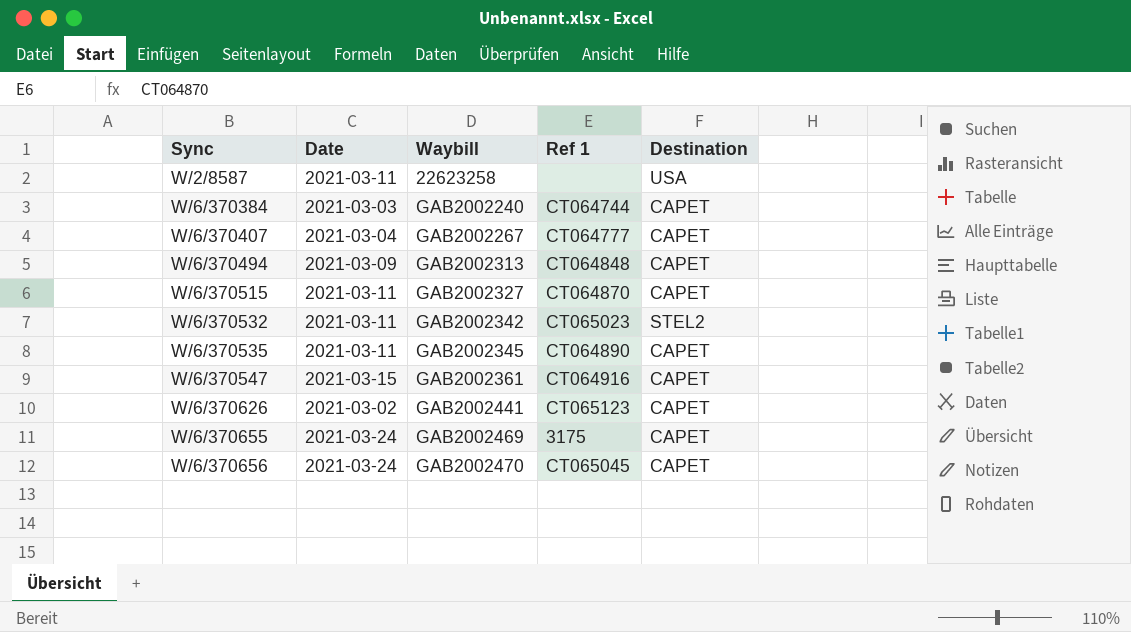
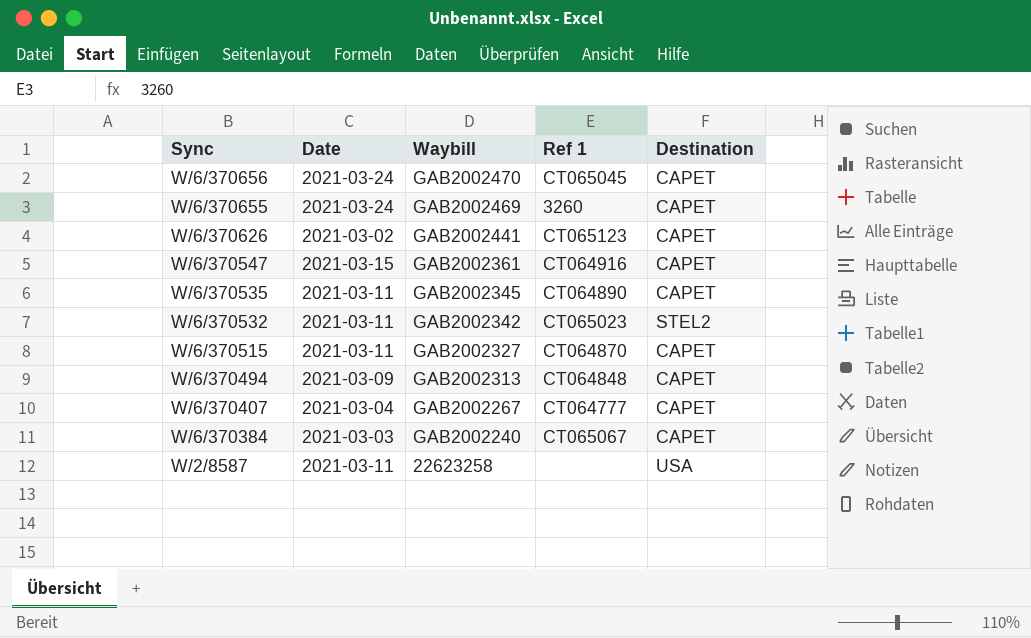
row order: Sync ascending -> Sync descending
W/6/370655 | Ref 1: 3175 -> 3260
W/6/370384 | Ref 1: CT064744 -> CT065067

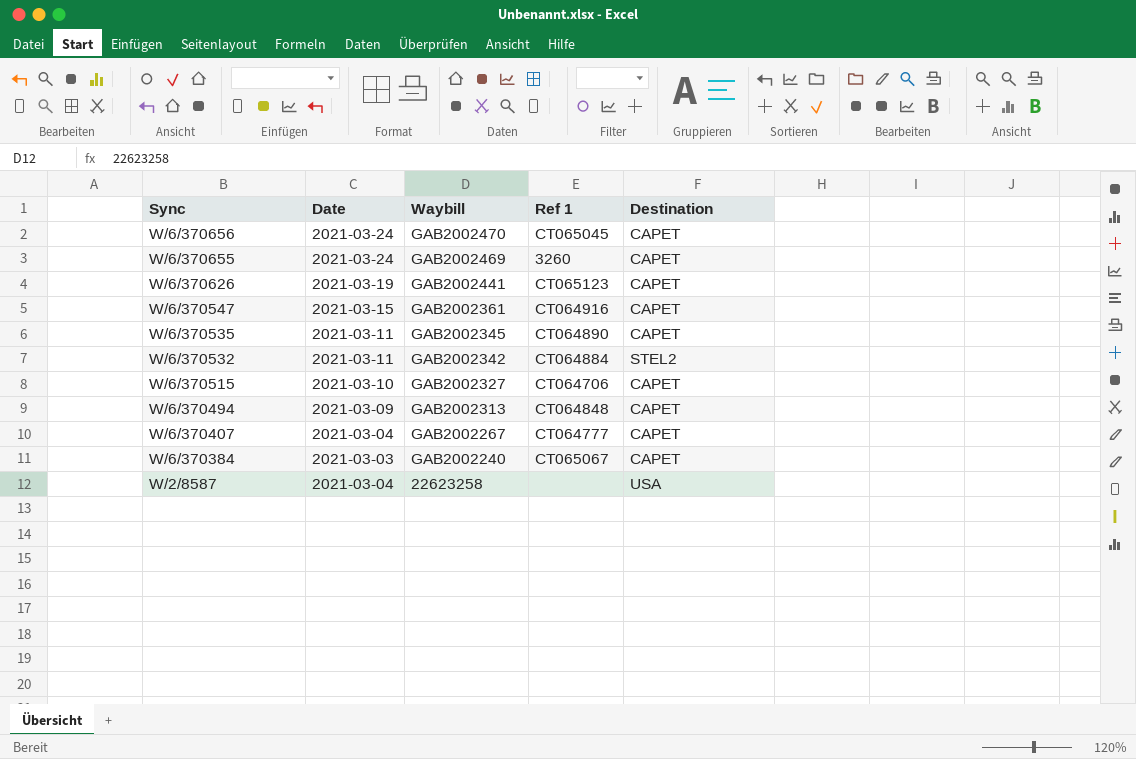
W/6/370626 | Date: 2021-03-02 -> 2021-03-19
W/6/370532 | Ref 1: CT065023 -> CT064884
W/6/370515 | Date: 2021-03-11 -> 2021-03-10
W/6/370515 | Ref 1: CT064870 -> CT064706
W/2/8587 | Date: 2021-03-11 -> 2021-03-04

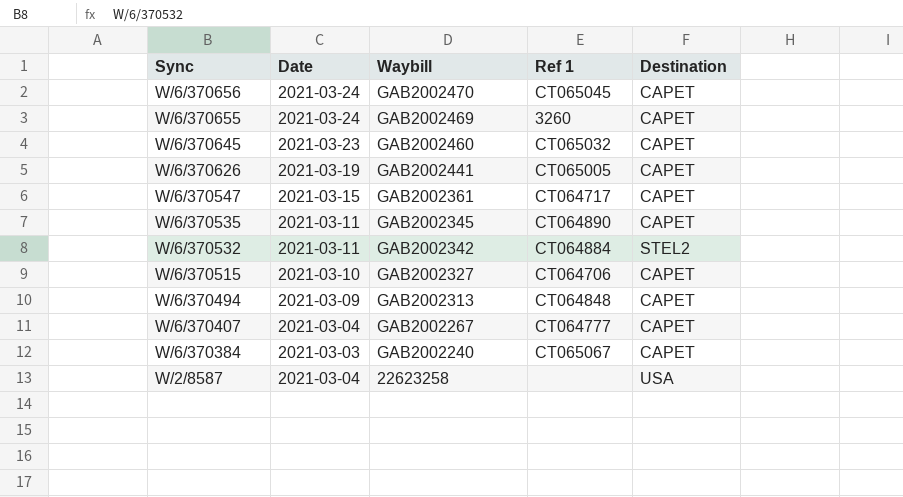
row W/6/370645: none -> 2021-03-23 | GAB2002460 | CT065032 | CAPET
W/6/370626 | Ref 1: CT065123 -> CT065005
W/6/370547 | Ref 1: CT064916 -> CT064717

